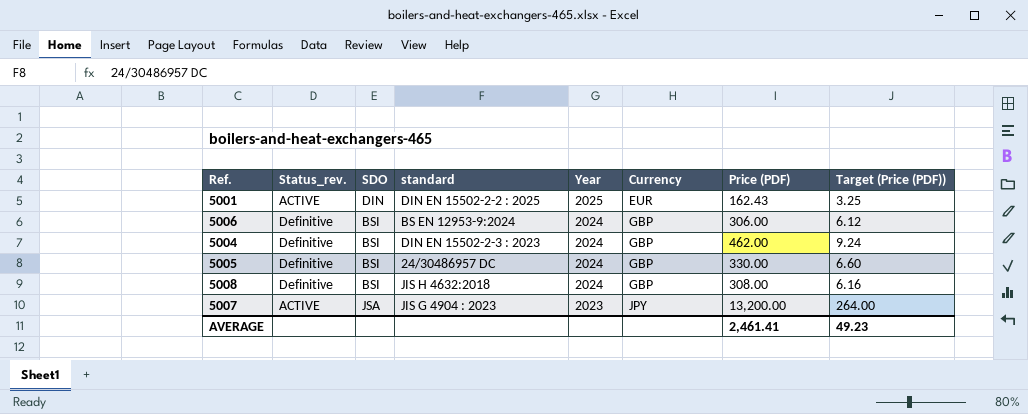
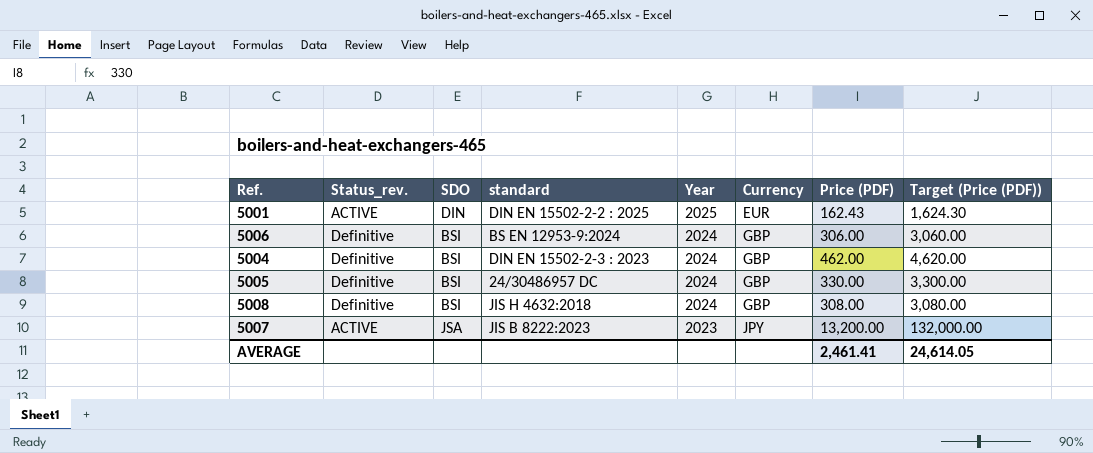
column Target (Price (PDF)) | formula: [Price (PDF)] * 0.02 -> [Price (PDF)] * 10
5007 | standard: JIS G 4904 : 2023 -> JIS B 8222:2023
AVERAGE | Target (Price (PDF)): 49.23 -> 24,614.05

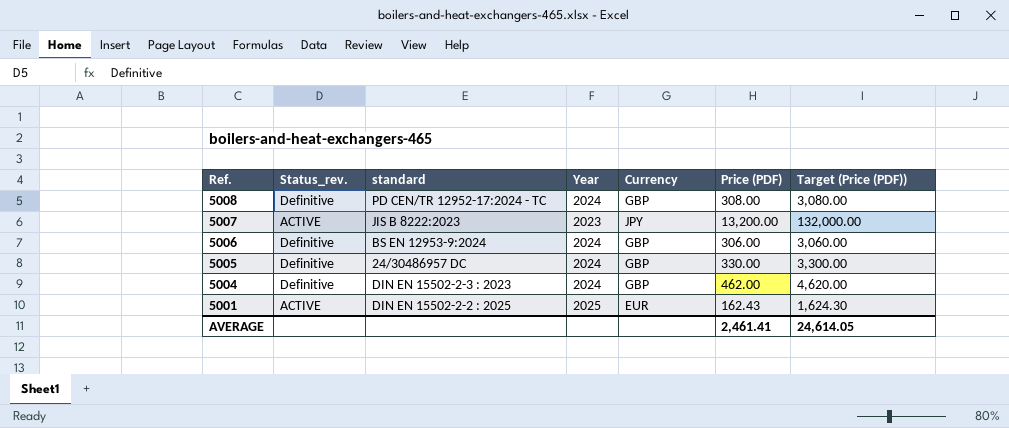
row order: Year descending -> Ref. descending
column SDO | position: 3 -> none
5008 | standard: JIS H 4632:2018 -> PD CEN/TR 12952-17:2024 - TC

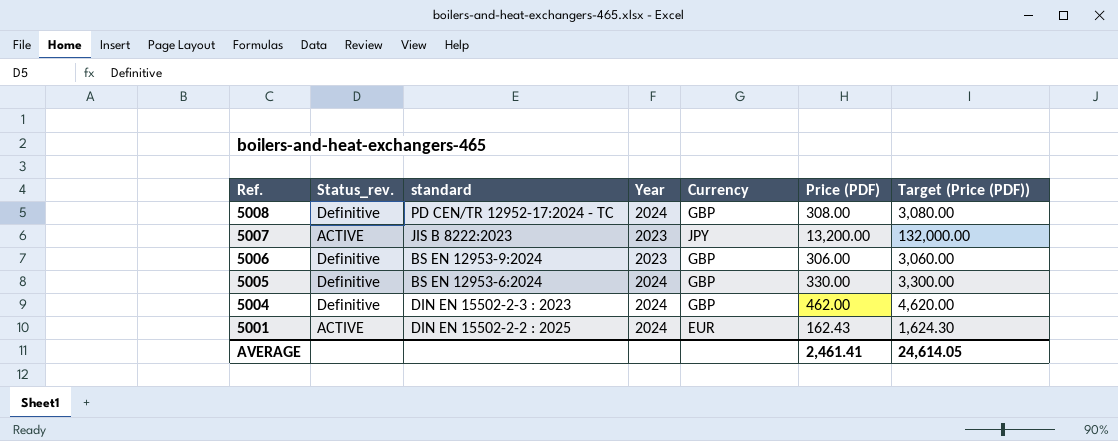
5006 | Year: 2024 -> 2023
5005 | standard: 24/30486957 DC -> BS EN 12953-6:2024
5001 | Year: 2025 -> 2024

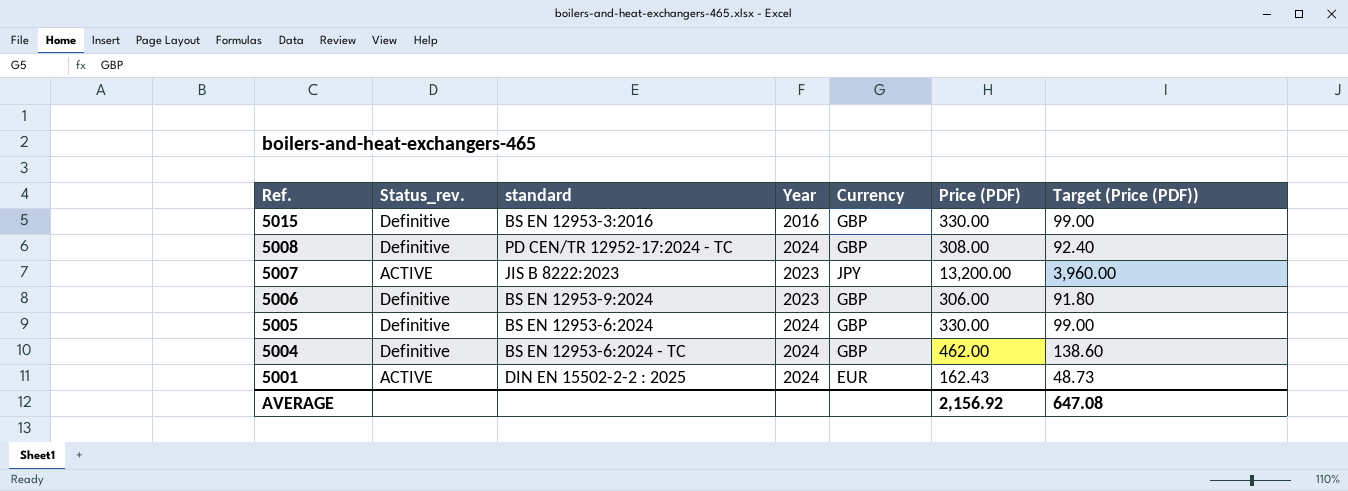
column Target (Price (PDF)) | formula: [Price (PDF)] * 10 -> [Price (PDF)] * 0.3
row 5015: none -> Definitive | BS EN 12953-3:2016 | 2016 | GBP | 330.00 | 99.00
5004 | standard: DIN EN 15502-2-3 : 2023 -> BS EN 12953-6:2024 - TC
AVERAGE | Price (PDF): 2,461.41 -> 2,156.92
AVERAGE | Target (Price (PDF)): 24,614.05 -> 647.08

